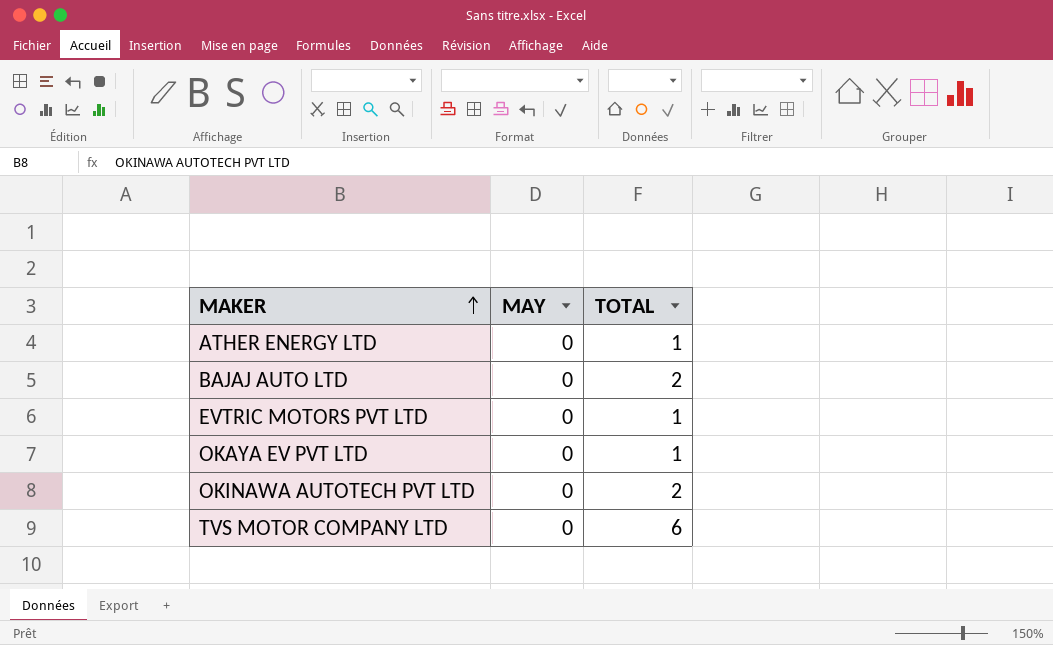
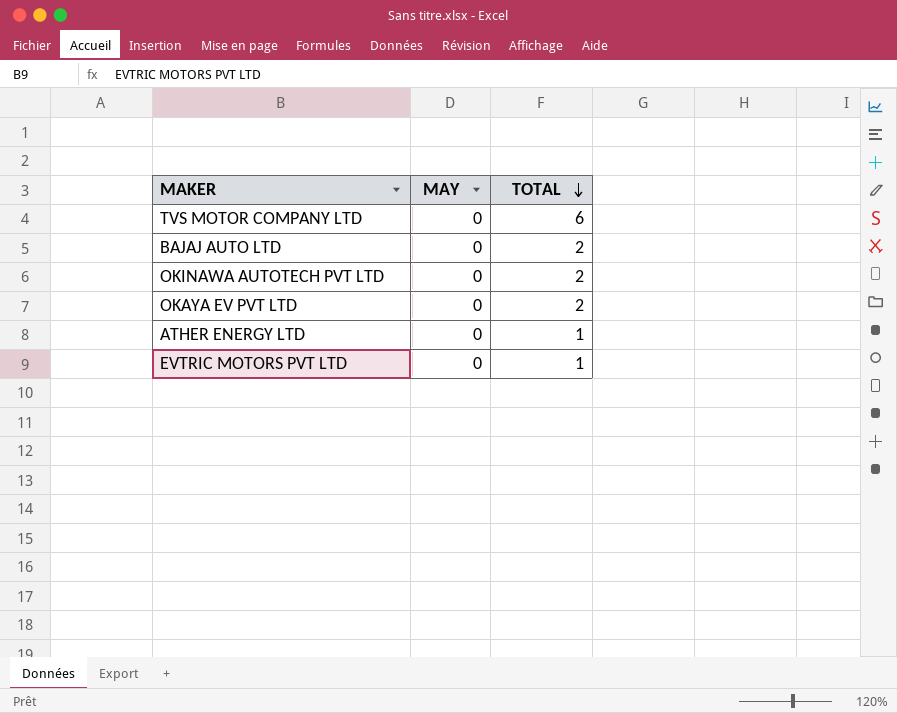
row order: MAKER ascending -> TOTAL descending
OKAYA EV PVT LTD | TOTAL: 1 -> 2

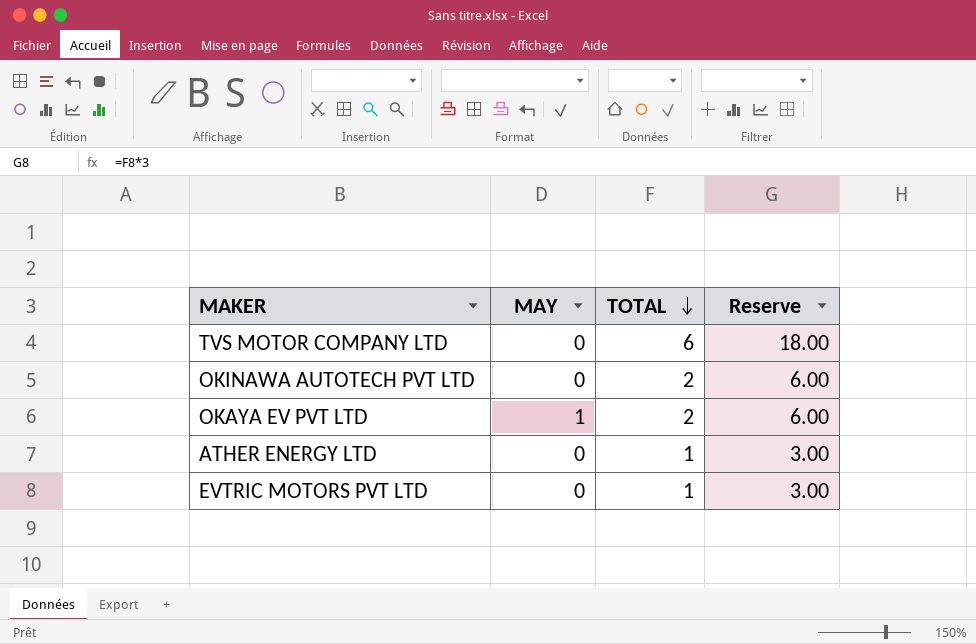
column Reserve | formula: none -> [TOTAL] * 3
row BAJAJ AUTO LTD: 0 | 2 -> none
OKAYA EV PVT LTD | MAY: 0 -> 1

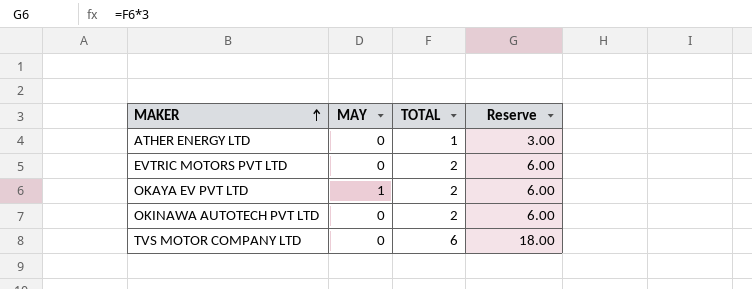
row order: TOTAL descending -> MAKER ascending
EVTRIC MOTORS PVT LTD | TOTAL: 1 -> 2
EVTRIC MOTORS PVT LTD | Reserve: 3.00 -> 6.00

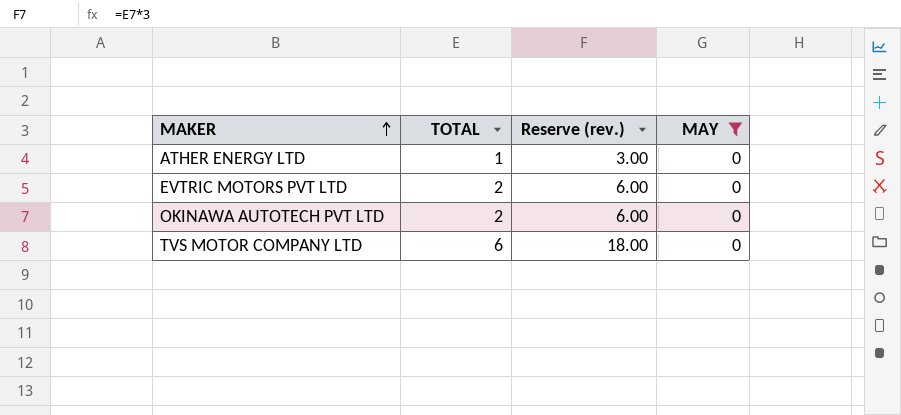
filter: none -> MAY = 0
column name: Reserve -> Reserve (rev.)
column MAY | position: 2 -> 4

